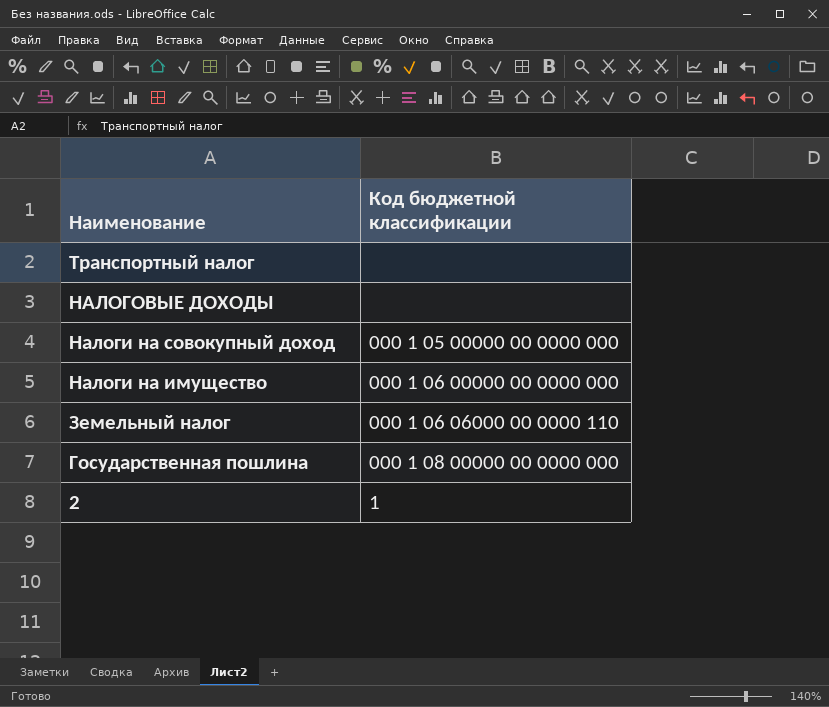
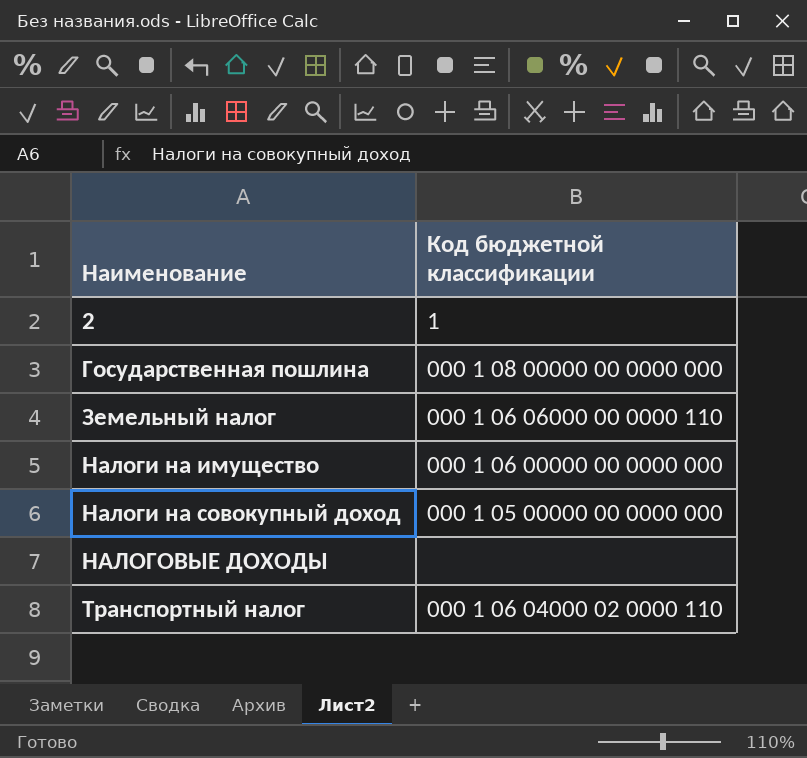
row order: Наименование descending -> Наименование ascending
Транспортный налог | Код бюджетной классификации: none -> 000 1 06 04000 02 0000 110

